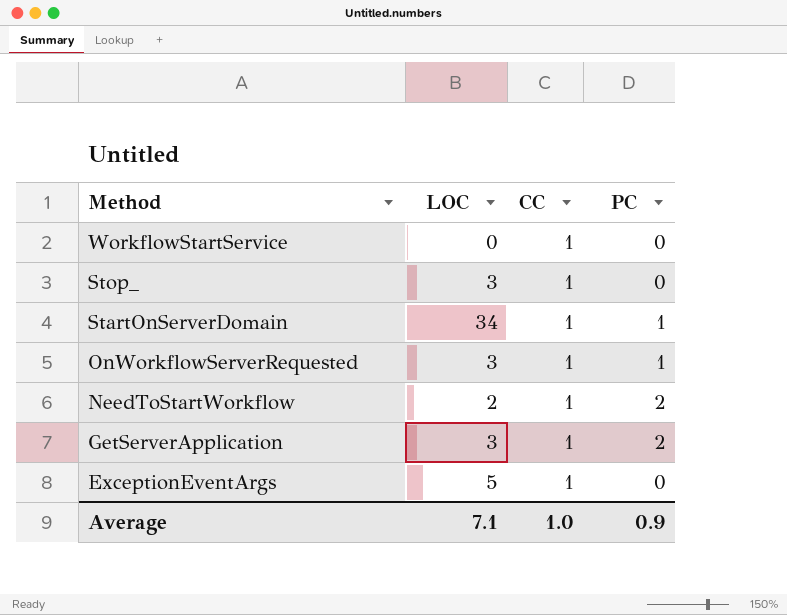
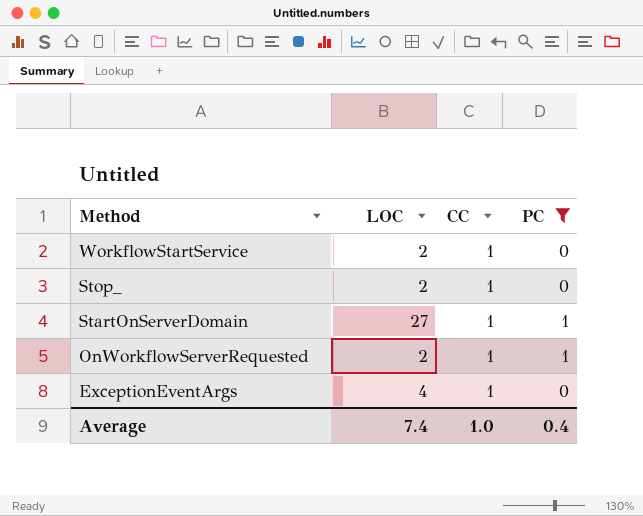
filter: none -> PC != 2
WorkflowStartService | LOC: 0 -> 2
Stop_ | LOC: 3 -> 2
StartOnServerDomain | LOC: 34 -> 27
OnWorkflowServerRequested | LOC: 3 -> 2
ExceptionEventArgs | LOC: 5 -> 4
Average | LOC: 7.1 -> 7.4
Average | PC: 0.9 -> 0.4

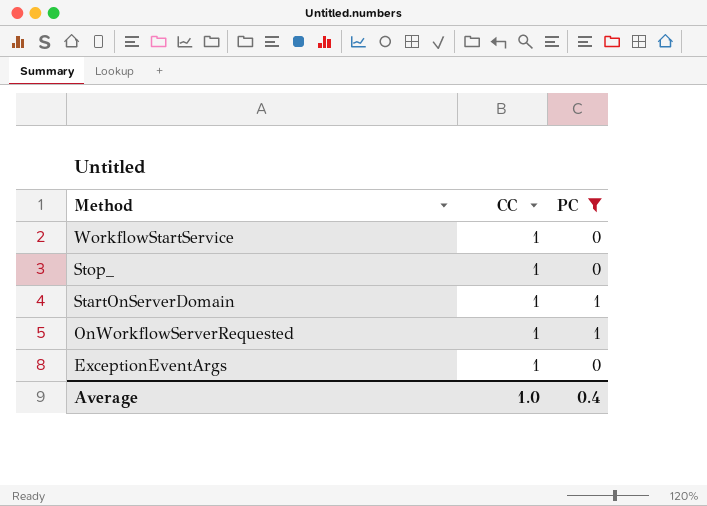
column LOC | position: 2 -> none

